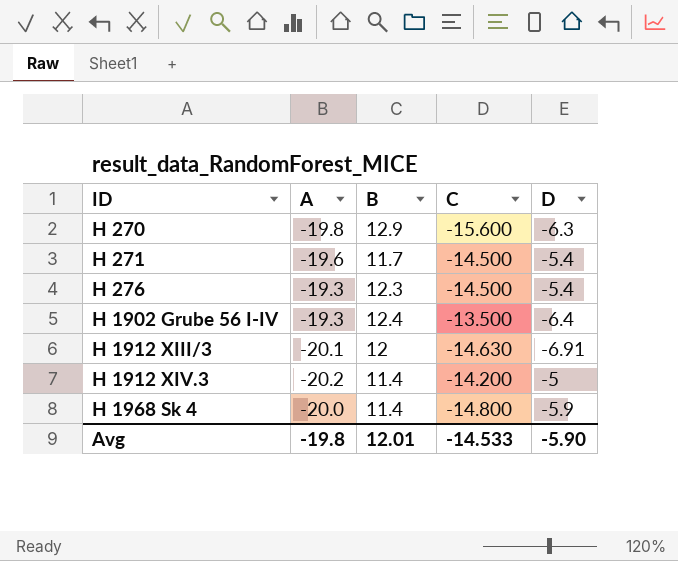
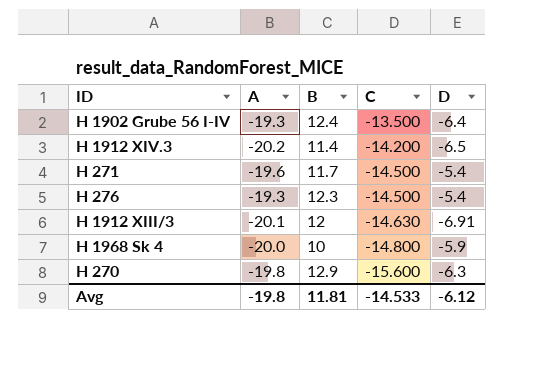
row order: ID ascending -> C descending
H 1912 XIV.3 | D: -5 -> -6.5
H 1968 Sk 4 | B: 11.4 -> 10
Avg | B: 12.01 -> 11.81
Avg | D: -5.90 -> -6.12

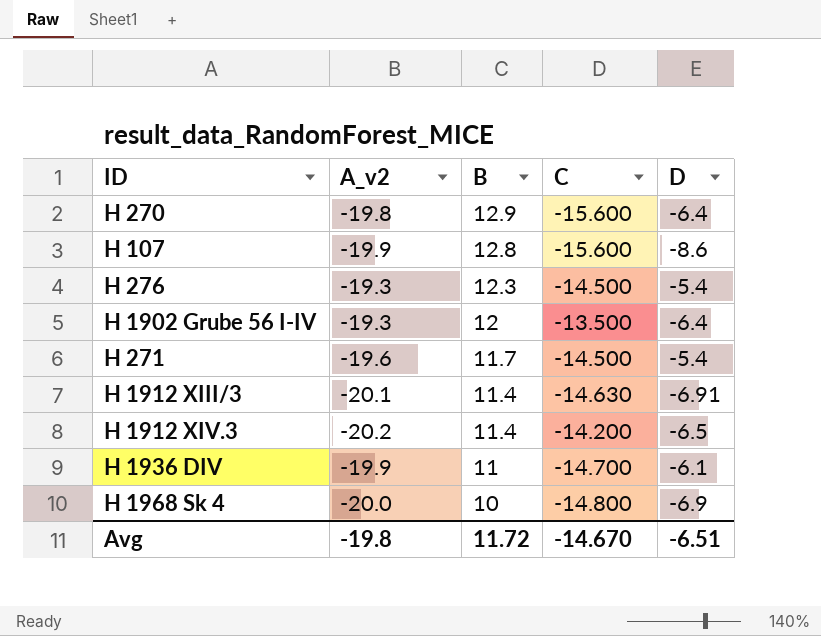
row order: C descending -> B descending
column name: A -> A_v2
H 270 | D: -6.3 -> -6.4
row H 107: none -> -19.9 | 12.8 | -15.600 | -8.6
H 1902 Grube 56 I-IV | B: 12.4 -> 12
H 1912 XIII/3 | B: 12 -> 11.4
row H 1936 DIV: none -> -19.9 | 11 | -14.700 | -6.1
H 1968 Sk 4 | D: -5.9 -> -6.9
Avg | B: 11.81 -> 11.72
Avg | C: -14.533 -> -14.670
Avg | D: -6.12 -> -6.51

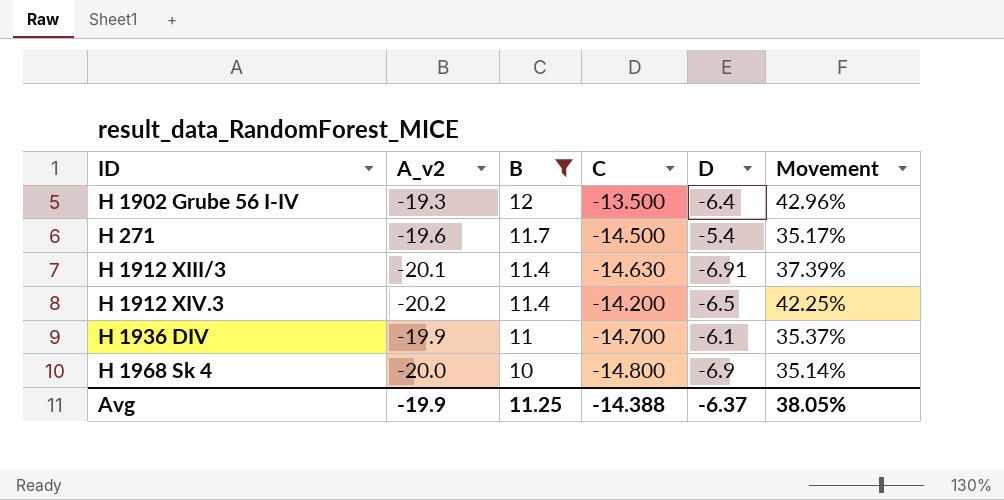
filter: none -> B <= 12
column Movement | formula: none -> ([A_v2] - [C]) / [C]
Avg | A_v2: -19.8 -> -19.9
Avg | B: 11.72 -> 11.25
Avg | C: -14.670 -> -14.388
Avg | D: -6.51 -> -6.37

